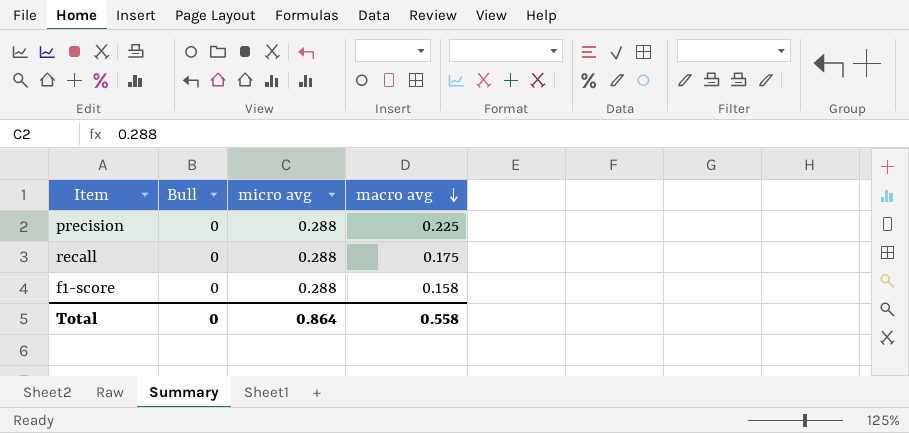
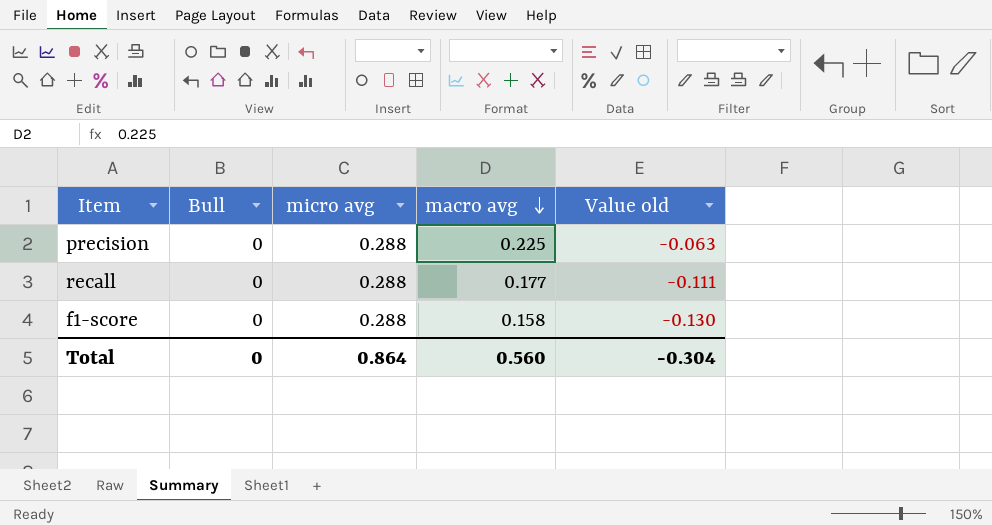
column Value old | formula: none -> [macro avg] - [micro avg]
recall | macro avg: 0.175 -> 0.177
Total | macro avg: 0.558 -> 0.560

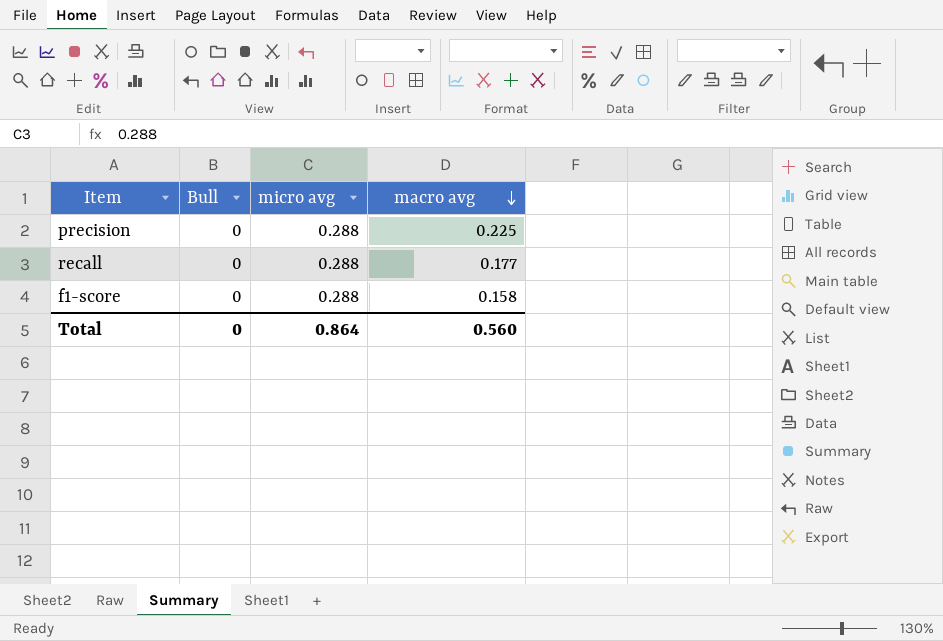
column Value old | formula: [macro avg] - [micro avg] -> none

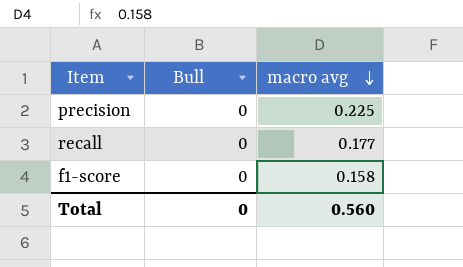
column micro avg | position: 3 -> none

